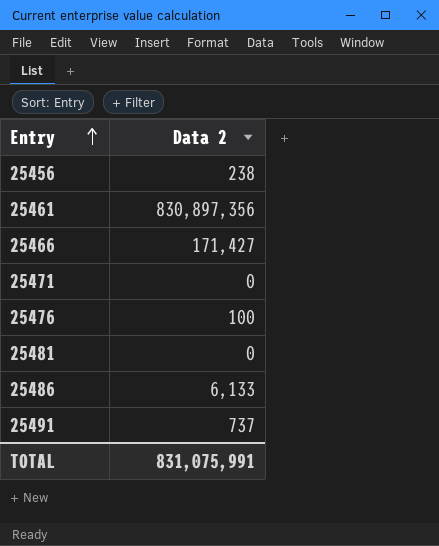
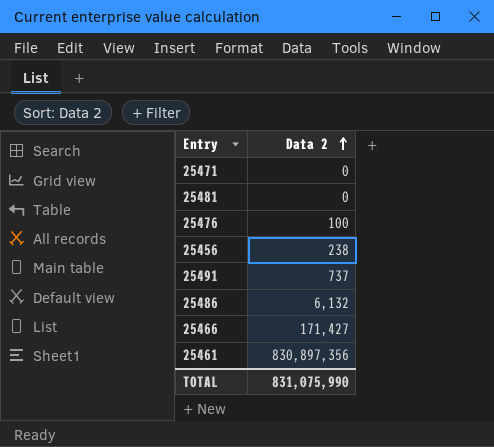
row order: Entry ascending -> Data 2 ascending
25486 | Data 2: 6,133 -> 6,132
TOTAL | Data 2: 831,075,991 -> 831,075,990

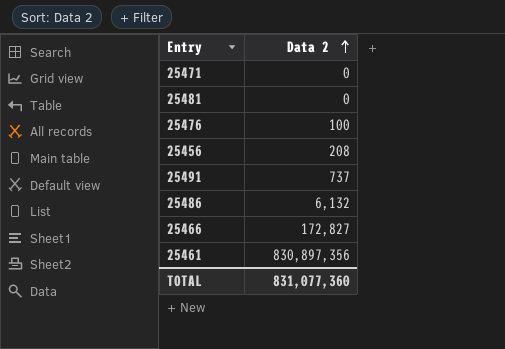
25456 | Data 2: 238 -> 208
25466 | Data 2: 171,427 -> 172,827
TOTAL | Data 2: 831,075,990 -> 831,077,360

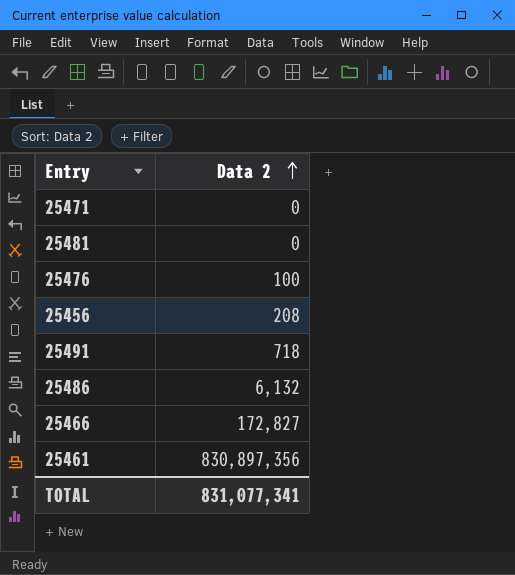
25491 | Data 2: 737 -> 718
TOTAL | Data 2: 831,077,360 -> 831,077,341

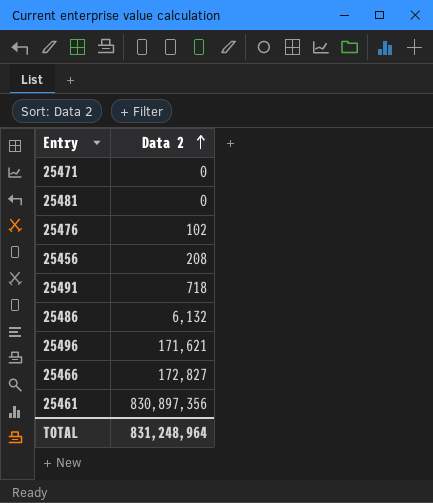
25476 | Data 2: 100 -> 102
row 25496: none -> 171,621
TOTAL | Data 2: 831,077,341 -> 831,248,964

